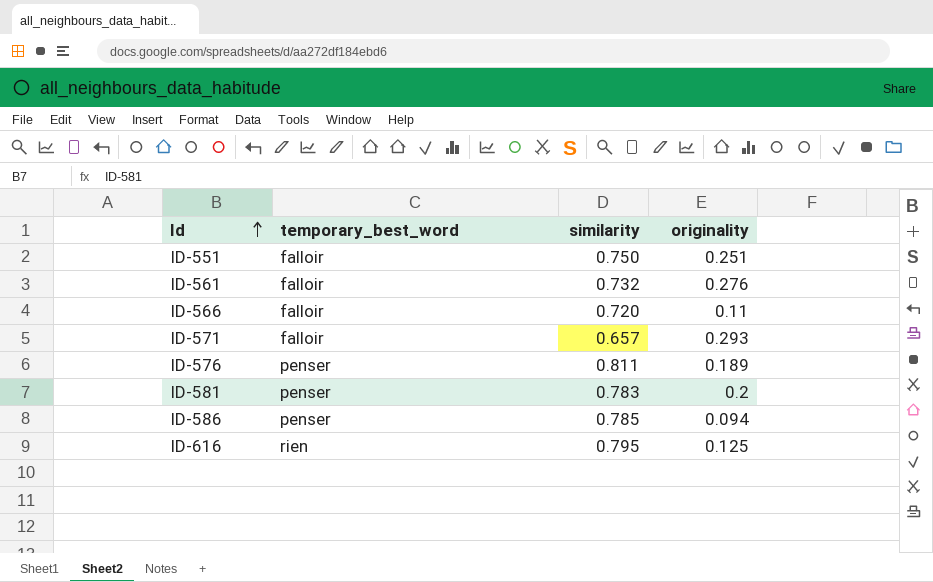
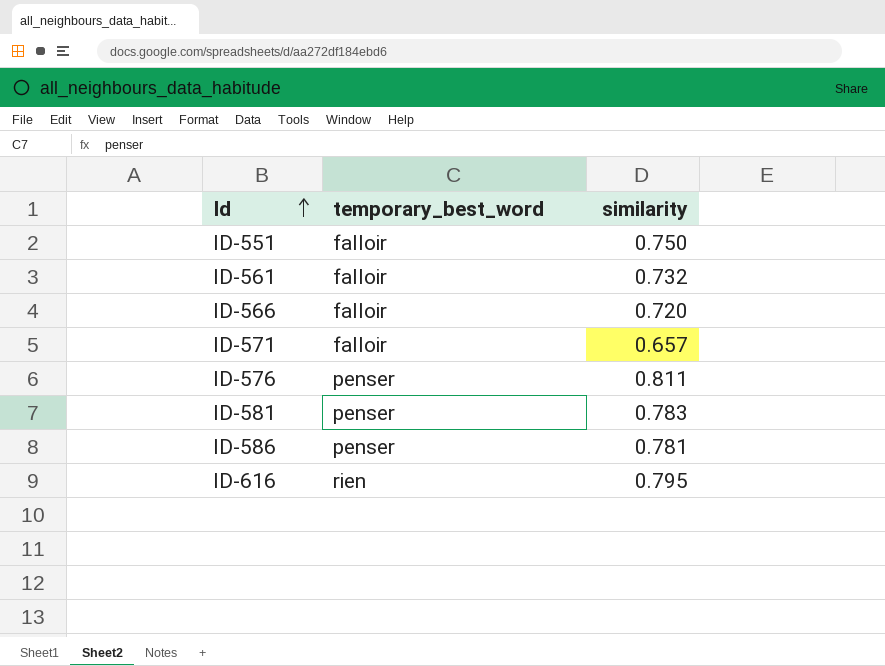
column originality | position: 4 -> none
ID-586 | similarity: 0.785 -> 0.781

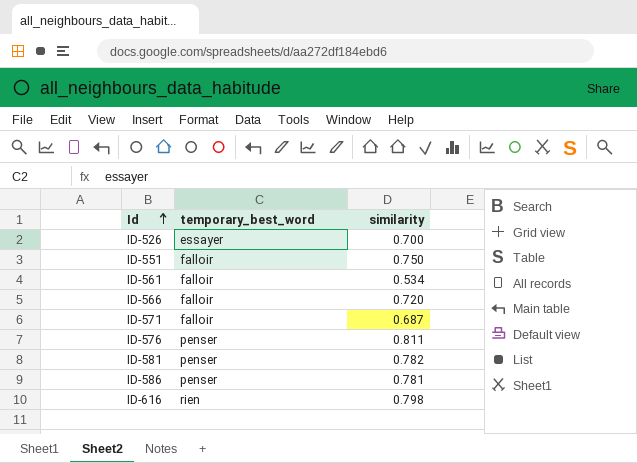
row ID-526: none -> essayer | 0.700
ID-561 | similarity: 0.732 -> 0.534
ID-571 | similarity: 0.657 -> 0.687
ID-581 | similarity: 0.783 -> 0.782
ID-616 | similarity: 0.795 -> 0.798

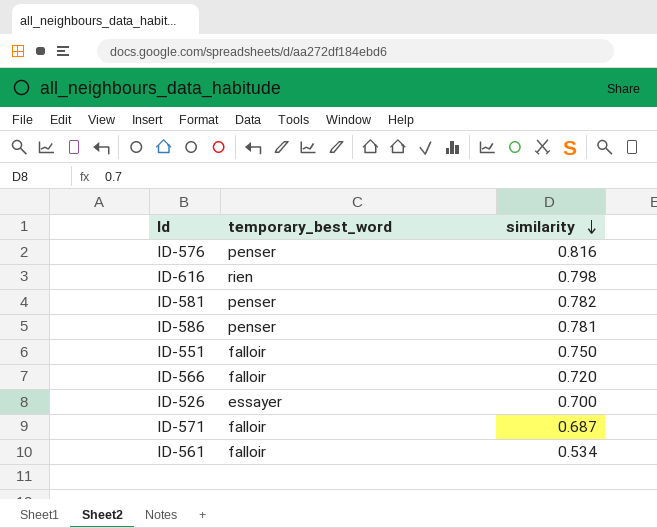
row order: Id ascending -> similarity descending
ID-576 | similarity: 0.811 -> 0.816

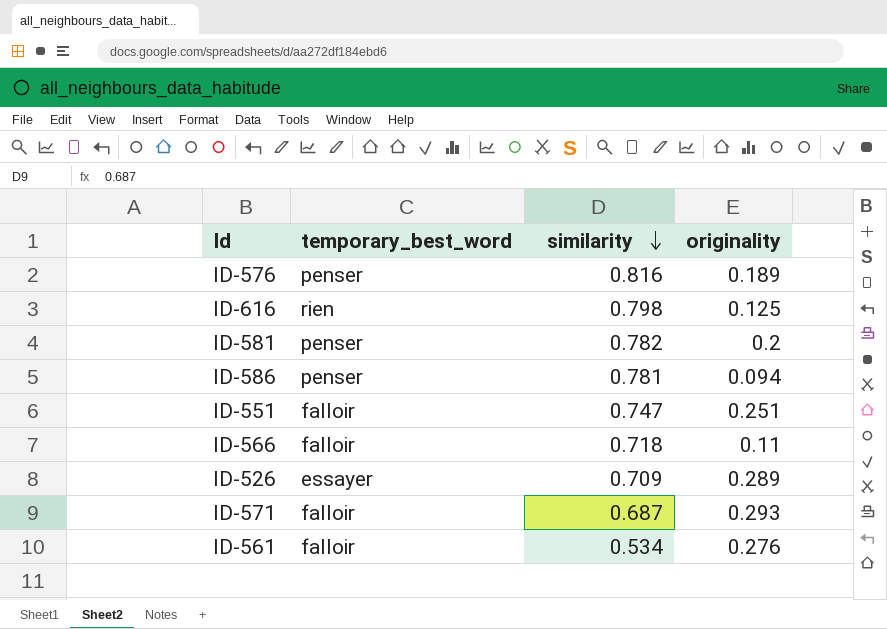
column originality | position: none -> 4
ID-551 | similarity: 0.750 -> 0.747
ID-566 | similarity: 0.720 -> 0.718
ID-526 | similarity: 0.700 -> 0.709

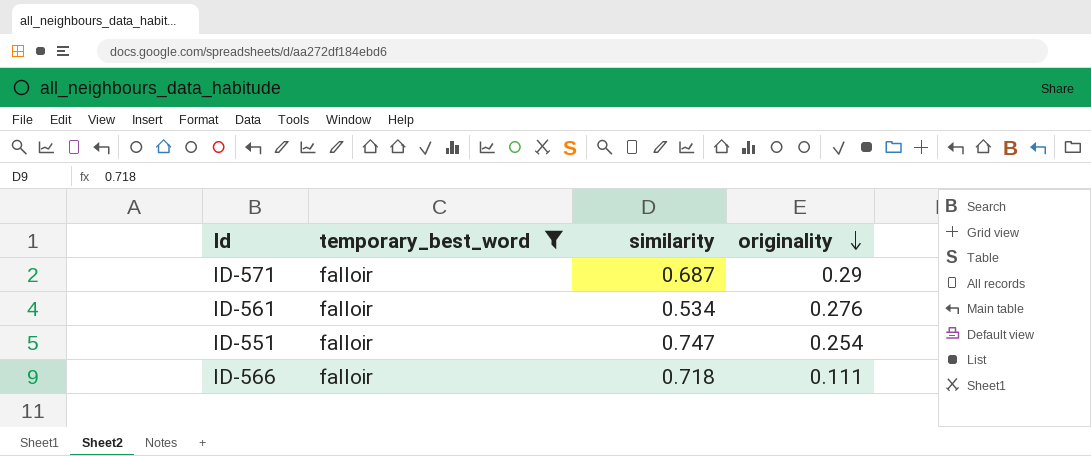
filter: none -> temporary_best_word = falloir
row order: similarity descending -> originality descending
ID-571 | originality: 0.293 -> 0.29
ID-551 | originality: 0.251 -> 0.254
ID-566 | originality: 0.11 -> 0.111

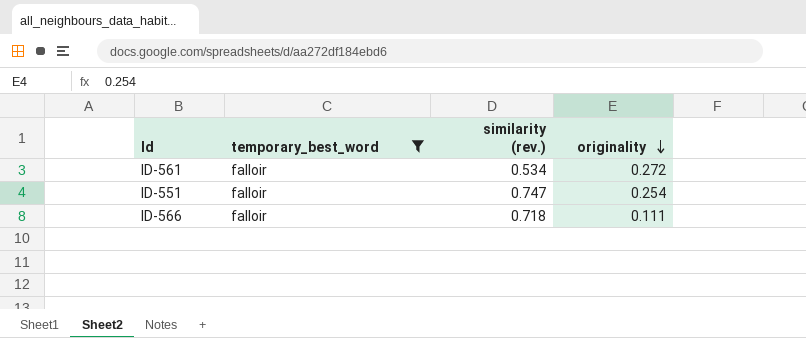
column name: similarity -> similarity (rev.)
row ID-571: falloir | 0.687 | 0.29 -> none
ID-561 | originality: 0.276 -> 0.272

